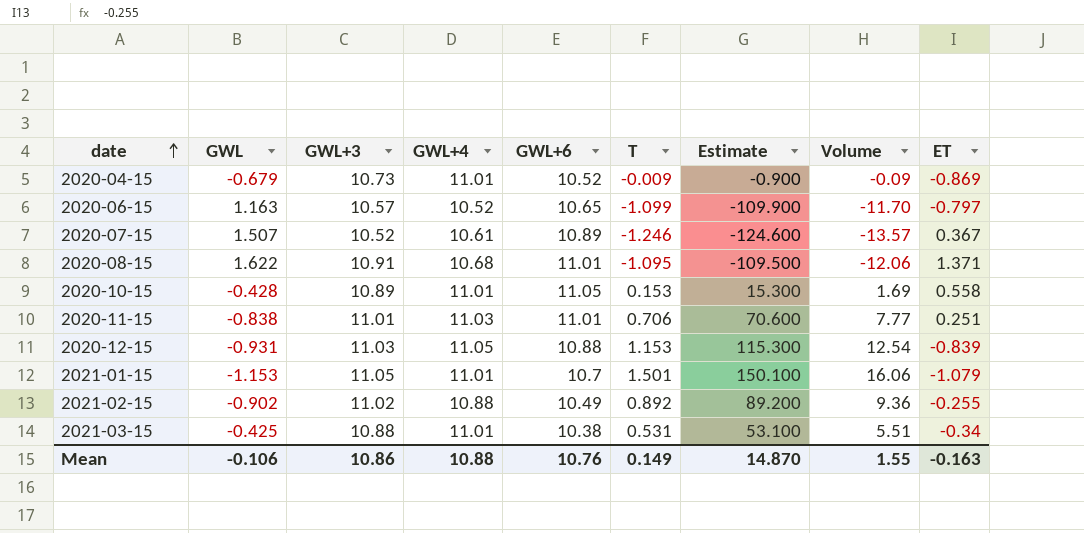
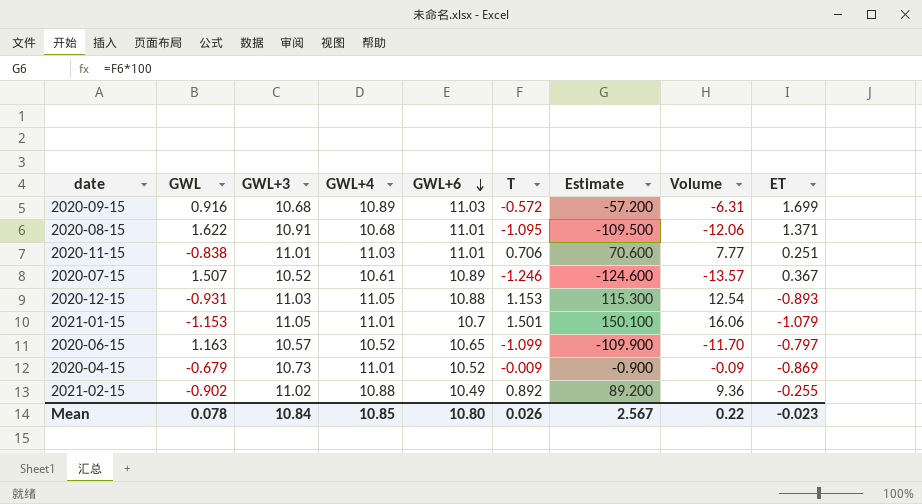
row order: date ascending -> GWL+6 descending
row 2020-10-15: -0.428 | 10.89 | 11.01 | 11.05 | 0.153 | 15.300 | 1.69 | 0.558 -> none
row 2021-03-15: -0.425 | 10.88 | 11.01 | 10.38 | 0.531 | 53.100 | 5.51 | -0.34 -> none
row 2020-09-15: none -> 0.916 | 10.68 | 10.89 | 11.03 | -0.572 | -57.200 | -6.31 | 1.699
2020-12-15 | ET: -0.839 -> -0.893
Mean | GWL: -0.106 -> 0.078
Mean | GWL+3: 10.86 -> 10.84
Mean | GWL+4: 10.88 -> 10.85
Mean | GWL+6: 10.76 -> 10.80
Mean | T: 0.149 -> 0.026
Mean | Estimate: 14.870 -> 2.567
Mean | Volume: 1.55 -> 0.22
Mean | ET: -0.163 -> -0.023

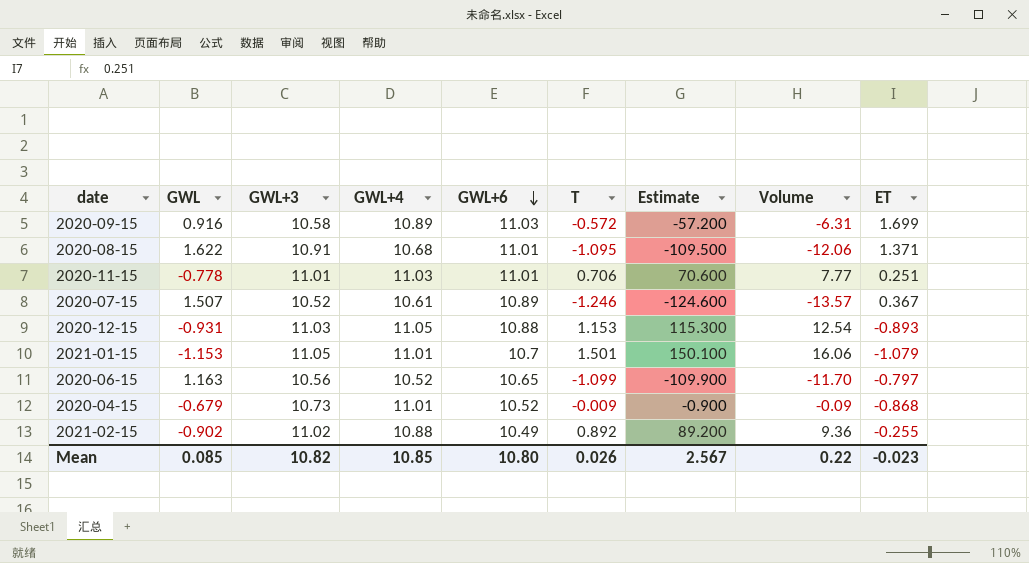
2020-09-15 | GWL+3: 10.68 -> 10.58
2020-11-15 | GWL: -0.838 -> -0.778
2020-06-15 | GWL+3: 10.57 -> 10.56
2020-04-15 | ET: -0.869 -> -0.868
Mean | GWL: 0.078 -> 0.085
Mean | GWL+3: 10.84 -> 10.82

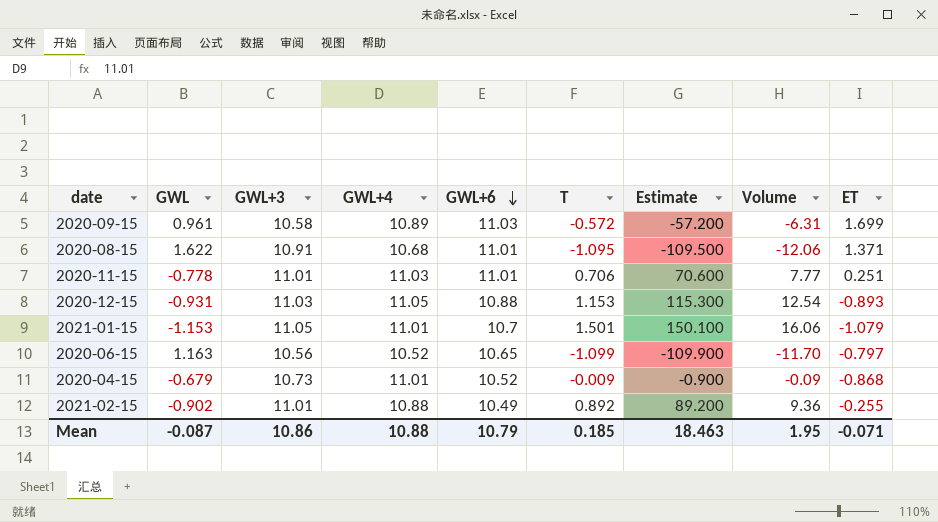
row 2020-07-15: 1.507 | 10.52 | 10.61 | 10.89 | -1.246 | -124.600 | -13.57 | 0.367 -> none
2020-09-15 | GWL: 0.916 -> 0.961
2021-02-15 | GWL+3: 11.02 -> 11.01
Mean | GWL: 0.085 -> -0.087
Mean | GWL+3: 10.82 -> 10.86
Mean | GWL+4: 10.85 -> 10.88
Mean | GWL+6: 10.80 -> 10.79
Mean | T: 0.026 -> 0.185
Mean | Estimate: 2.567 -> 18.463
Mean | Volume: 0.22 -> 1.95
Mean | ET: -0.023 -> -0.071

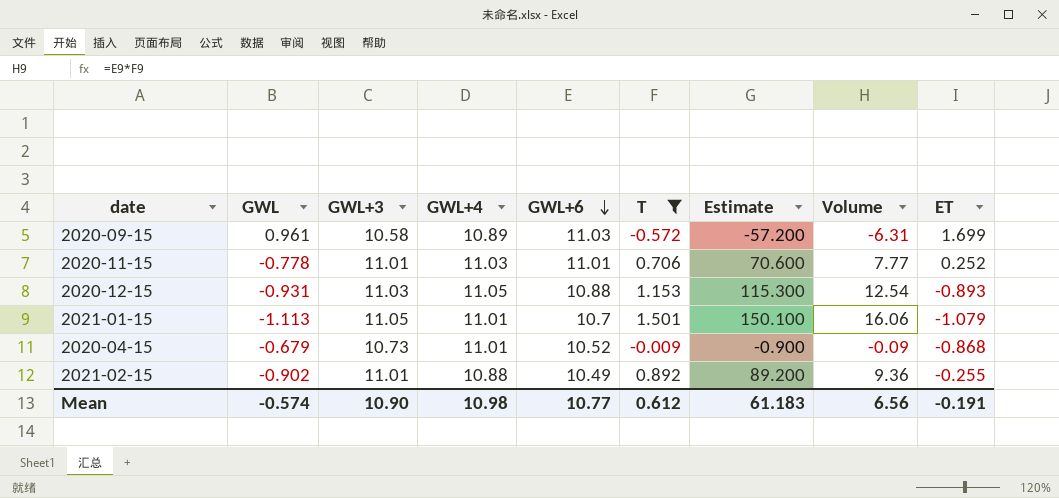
filter: none -> T >= -0.572
2020-11-15 | ET: 0.251 -> 0.252
2021-01-15 | GWL: -1.153 -> -1.113
Mean | GWL: -0.087 -> -0.574
Mean | GWL+3: 10.86 -> 10.90
Mean | GWL+4: 10.88 -> 10.98
Mean | GWL+6: 10.79 -> 10.77
Mean | T: 0.185 -> 0.612
Mean | Estimate: 18.463 -> 61.183
Mean | Volume: 1.95 -> 6.56
Mean | ET: -0.071 -> -0.191

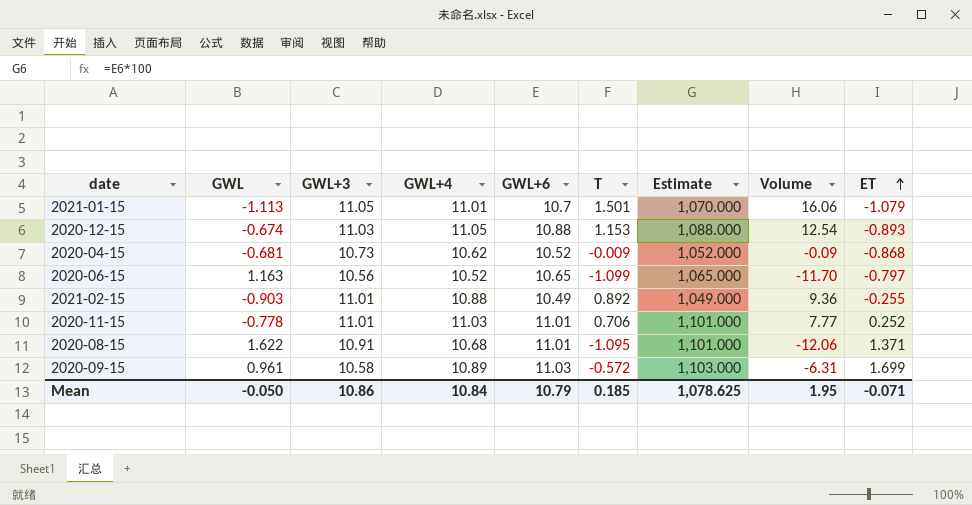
filter: T >= -0.572 -> none
row order: GWL+6 descending -> ET ascending
column Estimate | formula: [T] * 100 -> [GWL+6] * 100
2020-12-15 | GWL: -0.931 -> -0.674
2020-04-15 | GWL: -0.679 -> -0.681
2020-04-15 | GWL+4: 11.01 -> 10.62
2021-02-15 | GWL: -0.902 -> -0.903
Mean | GWL: -0.574 -> -0.050
Mean | GWL+3: 10.90 -> 10.86
Mean | GWL+4: 10.98 -> 10.84
Mean | GWL+6: 10.77 -> 10.79
Mean | T: 0.612 -> 0.185
Mean | Estimate: 61.183 -> 1,078.625
Mean | Volume: 6.56 -> 1.95
Mean | ET: -0.191 -> -0.071

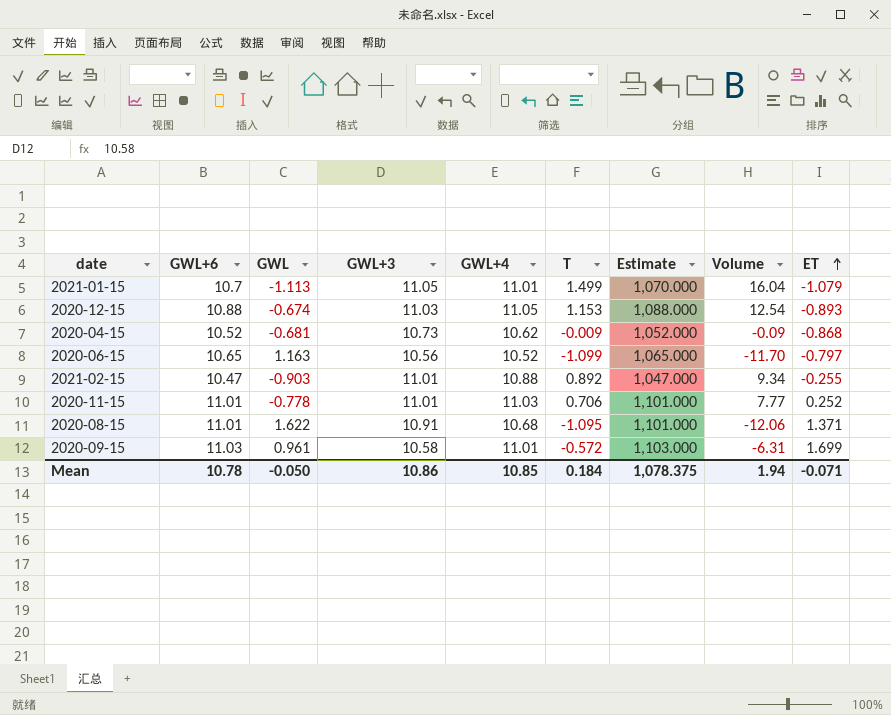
column GWL+6 | position: 5 -> 2
2021-01-15 | T: 1.501 -> 1.499
2021-01-15 | Volume: 16.06 -> 16.04
2021-02-15 | GWL+6: 10.49 -> 10.47
2021-02-15 | Estimate: 1,049.000 -> 1,047.000
2021-02-15 | Volume: 9.36 -> 9.34
2020-09-15 | GWL+4: 10.89 -> 11.01
Mean | GWL+6: 10.79 -> 10.78
Mean | GWL+4: 10.84 -> 10.85
Mean | T: 0.185 -> 0.184
Mean | Estimate: 1,078.625 -> 1,078.375
Mean | Volume: 1.95 -> 1.94

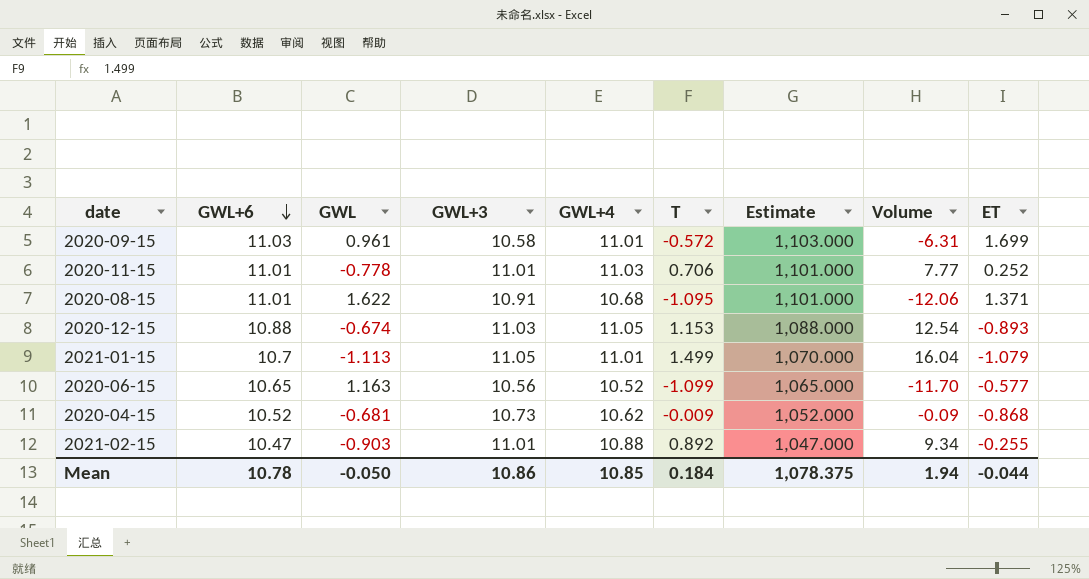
row order: ET ascending -> GWL+6 descending
2020-06-15 | ET: -0.797 -> -0.577
Mean | ET: -0.071 -> -0.044

